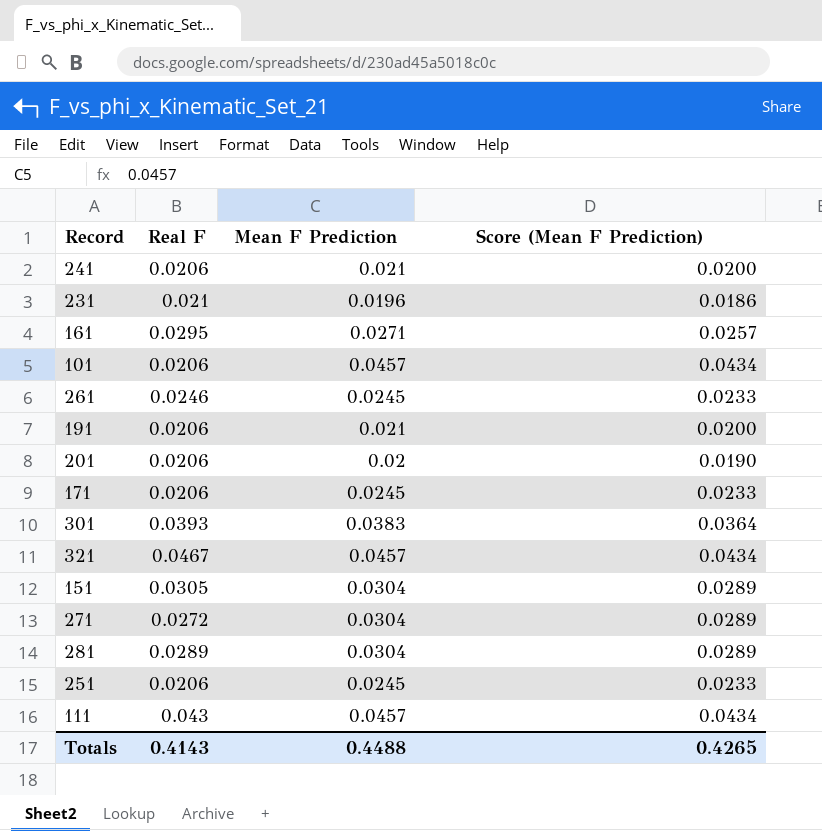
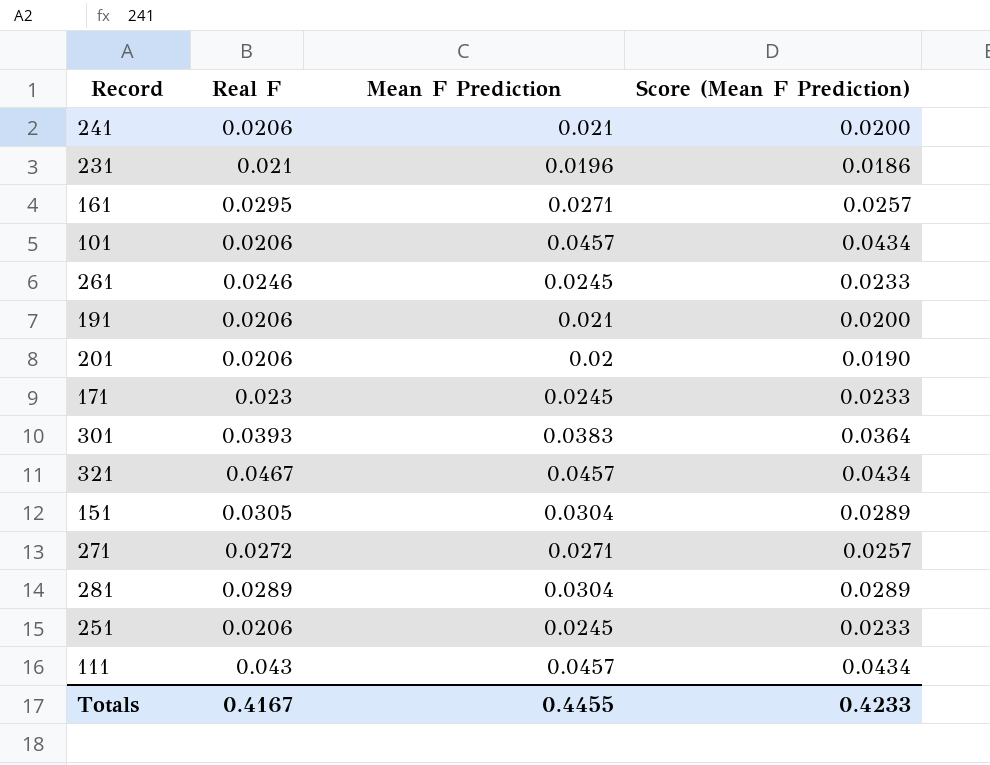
171 | Real F: 0.0206 -> 0.023
271 | Mean F Prediction: 0.0304 -> 0.0271
271 | Score (Mean F Prediction): 0.0289 -> 0.0257
Totals | Real F: 0.4143 -> 0.4167
Totals | Mean F Prediction: 0.4488 -> 0.4455
Totals | Score (Mean F Prediction): 0.4265 -> 0.4233

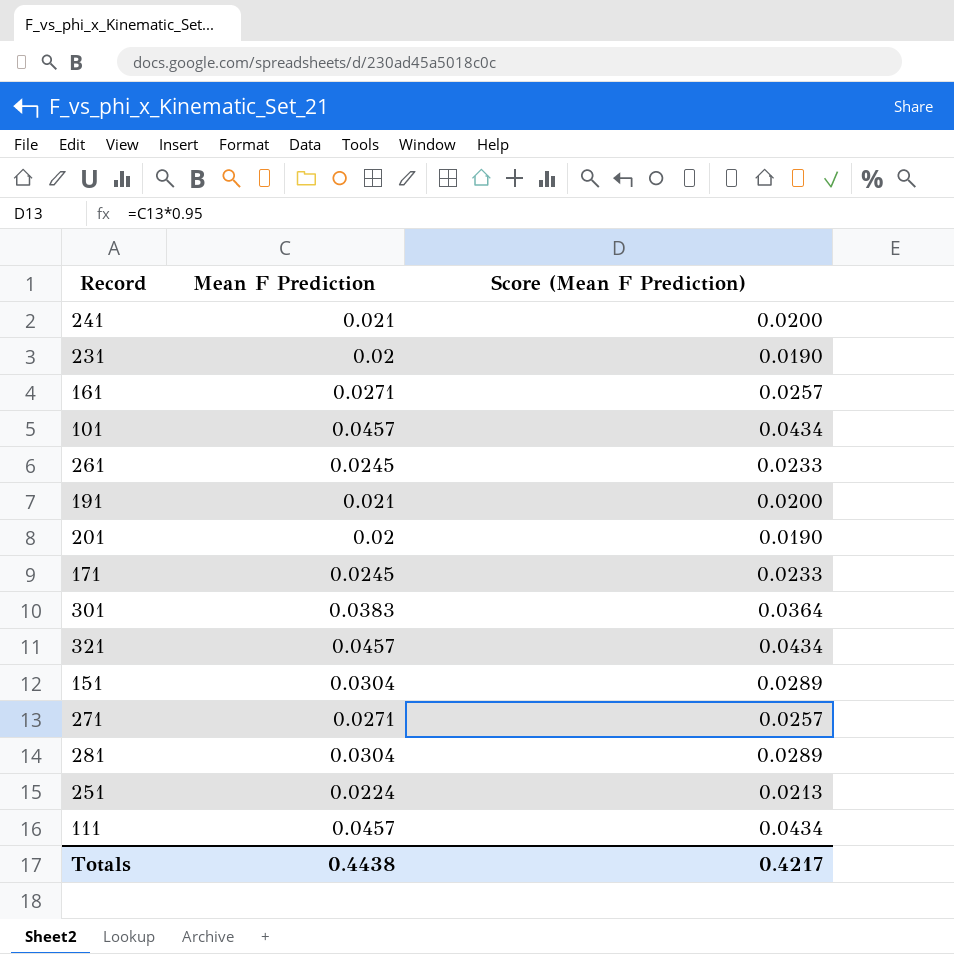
column Real F | position: 2 -> none
231 | Mean F Prediction: 0.0196 -> 0.02
231 | Score (Mean F Prediction): 0.0186 -> 0.0190
251 | Mean F Prediction: 0.0245 -> 0.0224
251 | Score (Mean F Prediction): 0.0233 -> 0.0213
Totals | Mean F Prediction: 0.4455 -> 0.4438
Totals | Score (Mean F Prediction): 0.4233 -> 0.4217

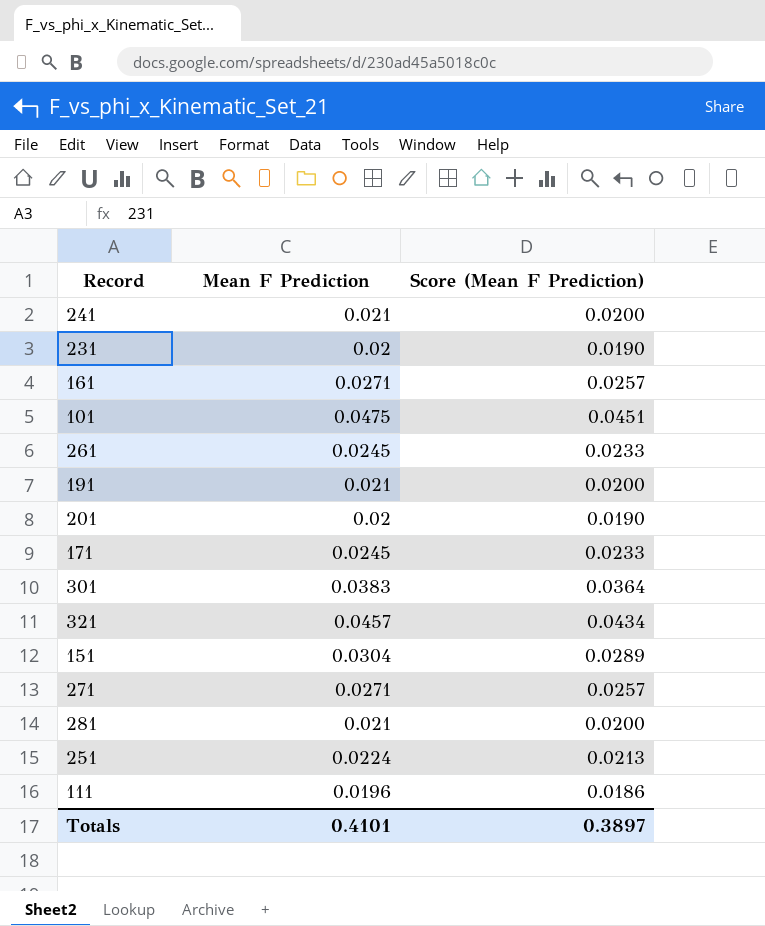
101 | Mean F Prediction: 0.0457 -> 0.0475
101 | Score (Mean F Prediction): 0.0434 -> 0.0451
281 | Mean F Prediction: 0.0304 -> 0.021
281 | Score (Mean F Prediction): 0.0289 -> 0.0200
111 | Mean F Prediction: 0.0457 -> 0.0196
111 | Score (Mean F Prediction): 0.0434 -> 0.0186
Totals | Mean F Prediction: 0.4438 -> 0.4101
Totals | Score (Mean F Prediction): 0.4217 -> 0.3897

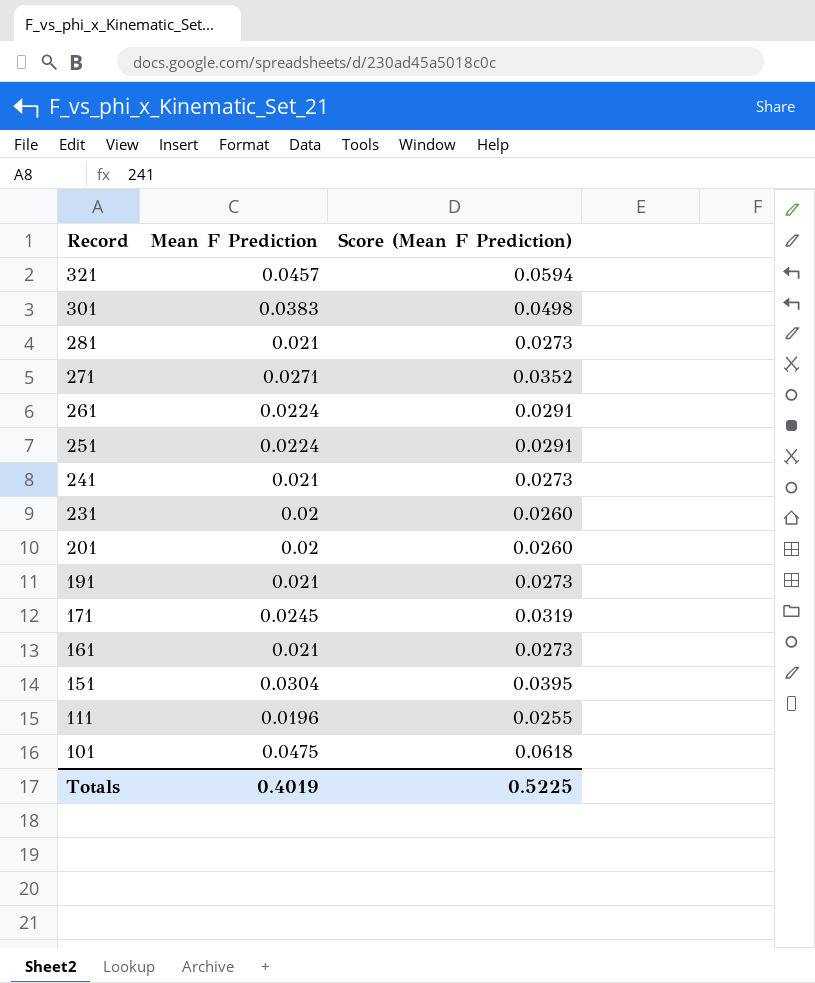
row order: none -> Record descending
column Score (Mean F Prediction) | formula: [Mean F Prediction] * 0.95 -> [Mean F Prediction] * 1.3
261 | Mean F Prediction: 0.0245 -> 0.0224
161 | Mean F Prediction: 0.0271 -> 0.021
Totals | Mean F Prediction: 0.4101 -> 0.4019
Totals | Score (Mean F Prediction): 0.3897 -> 0.5225

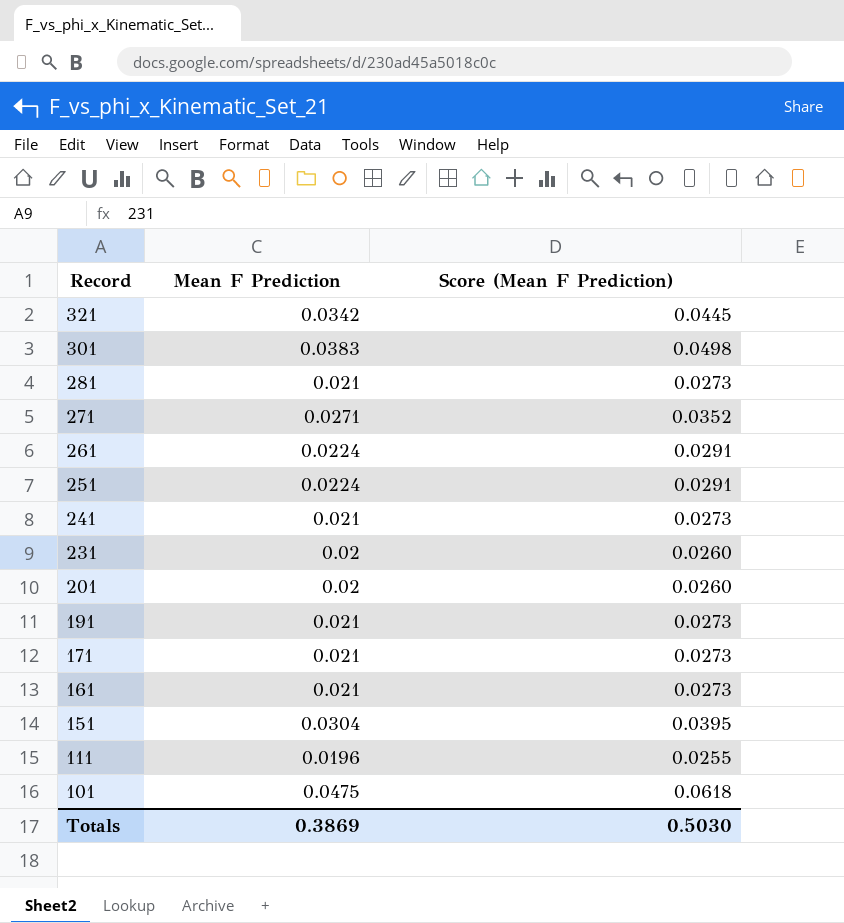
321 | Mean F Prediction: 0.0457 -> 0.0342
321 | Score (Mean F Prediction): 0.0594 -> 0.0445
171 | Mean F Prediction: 0.0245 -> 0.021
171 | Score (Mean F Prediction): 0.0319 -> 0.0273
Totals | Mean F Prediction: 0.4019 -> 0.3869
Totals | Score (Mean F Prediction): 0.5225 -> 0.5030

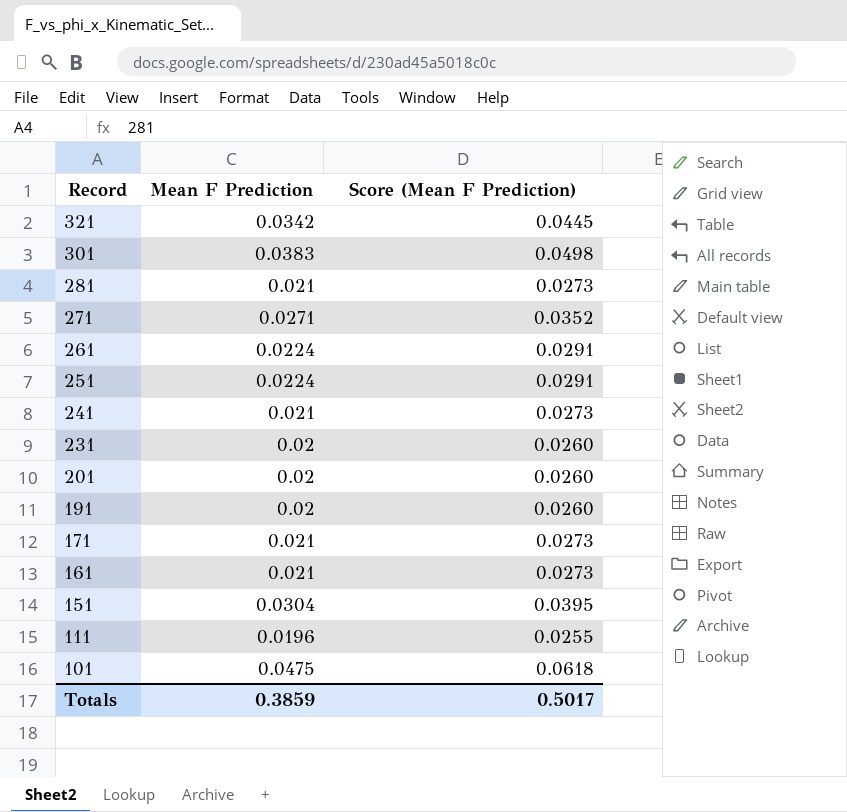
191 | Mean F Prediction: 0.021 -> 0.02
191 | Score (Mean F Prediction): 0.0273 -> 0.0260
Totals | Mean F Prediction: 0.3869 -> 0.3859
Totals | Score (Mean F Prediction): 0.5030 -> 0.5017

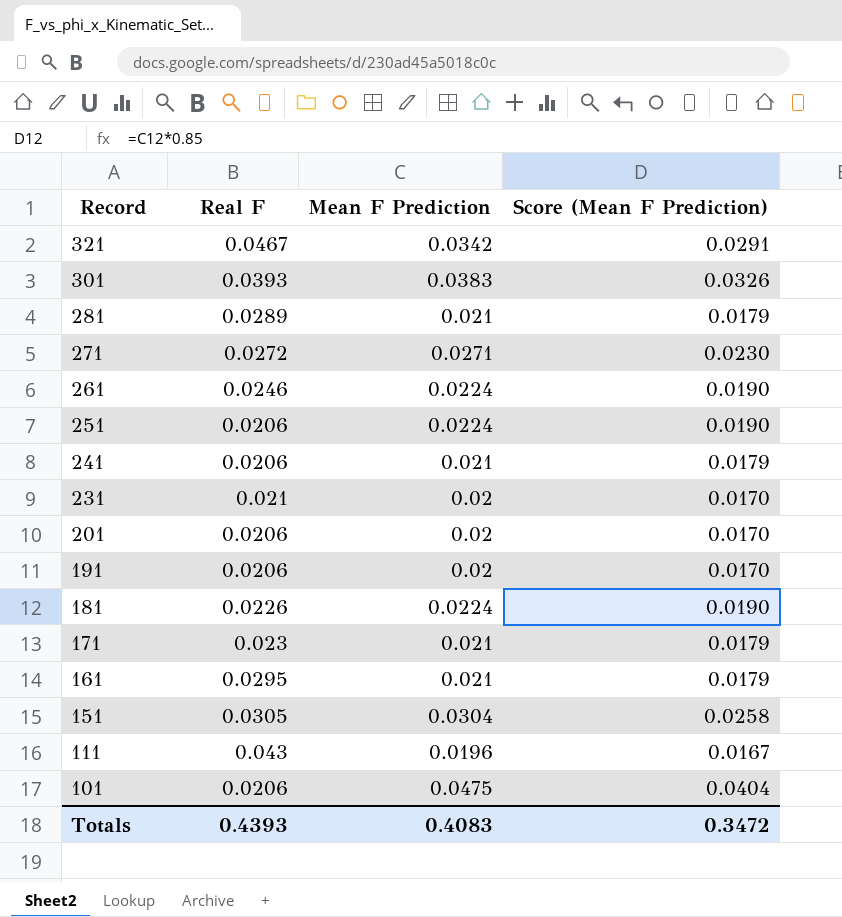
column Real F | position: none -> 2
column Score (Mean F Prediction) | formula: [Mean F Prediction] * 1.3 -> [Mean F Prediction] * 0.85
row 181: none -> 0.0226 | 0.0224 | 0.0190
Totals | Mean F Prediction: 0.3859 -> 0.4083
Totals | Score (Mean F Prediction): 0.5017 -> 0.3472

